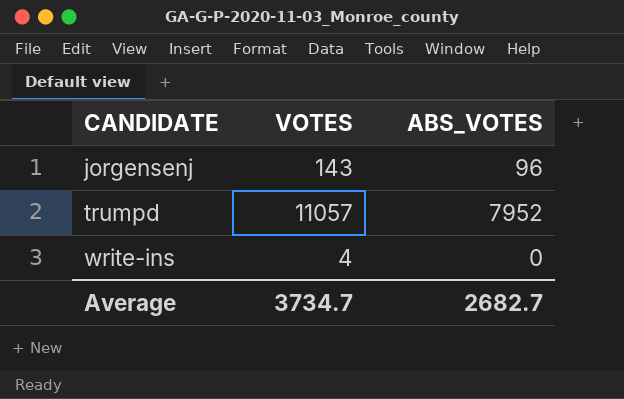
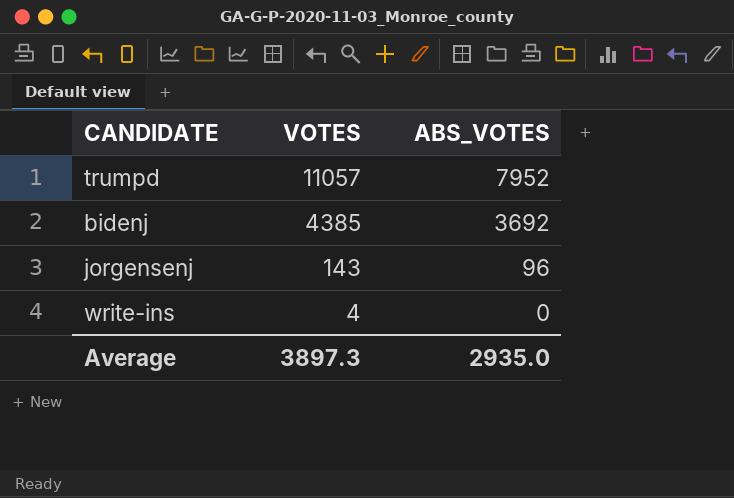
row order: CANDIDATE ascending -> VOTES descending
row bidenj: none -> 4385 | 3692
Average | VOTES: 3734.7 -> 3897.3
Average | ABS_VOTES: 2682.7 -> 2935.0

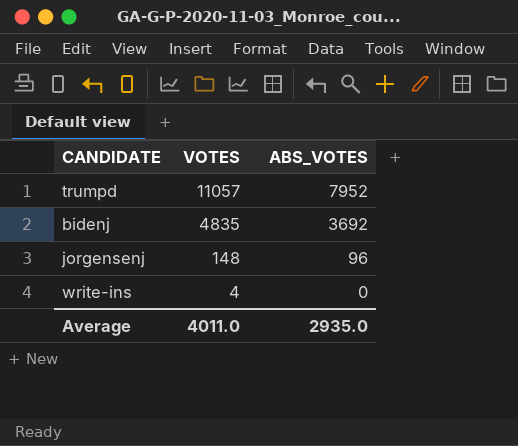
bidenj | VOTES: 4385 -> 4835
jorgensenj | VOTES: 143 -> 148
Average | VOTES: 3897.3 -> 4011.0

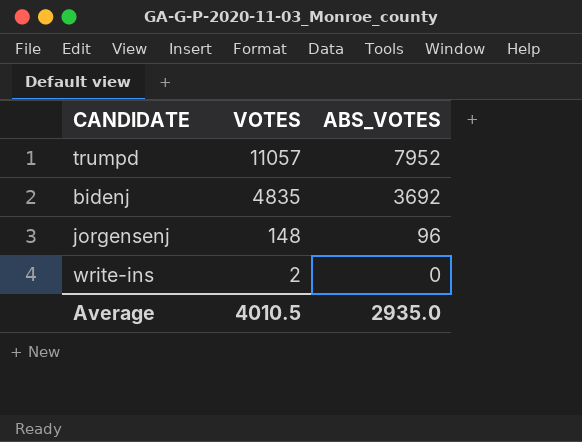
write-ins | VOTES: 4 -> 2
Average | VOTES: 4011.0 -> 4010.5

